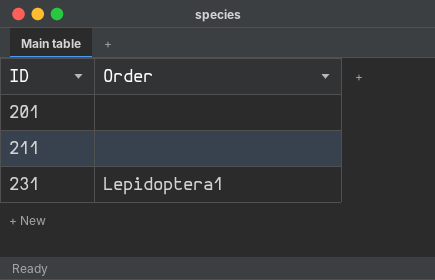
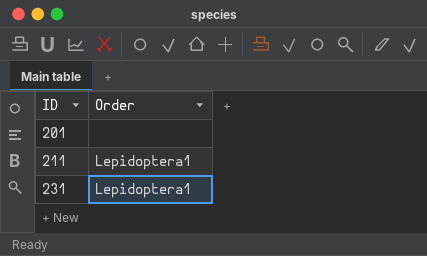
211 | Order: none -> Lepidoptera1

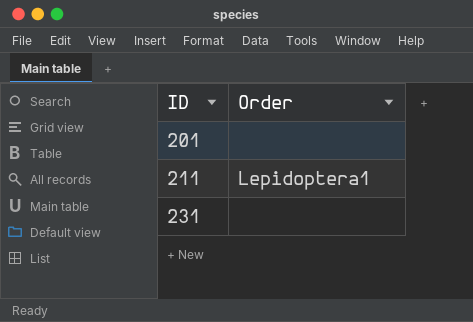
231 | Order: Lepidoptera1 -> none

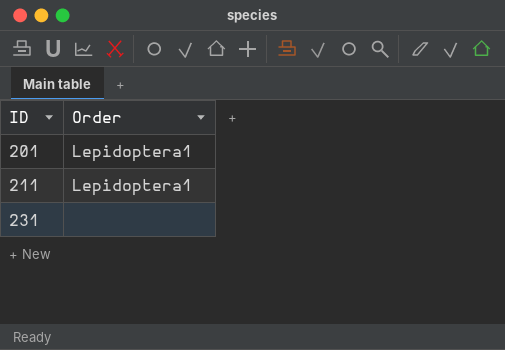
201 | Order: none -> Lepidoptera1

